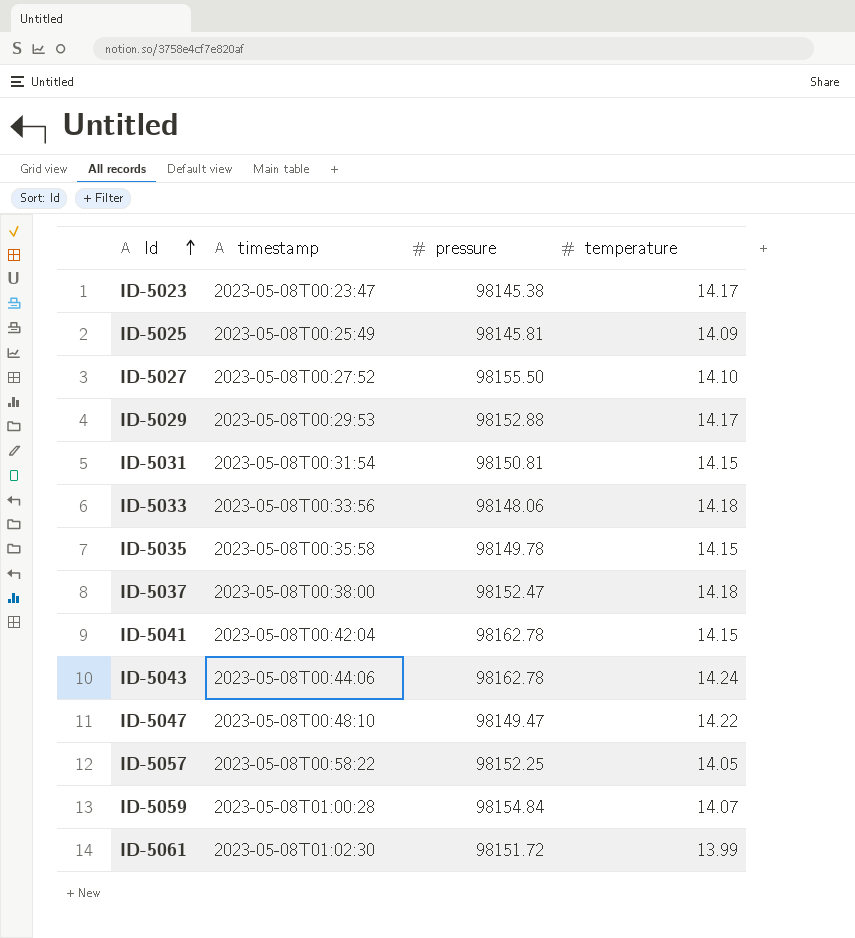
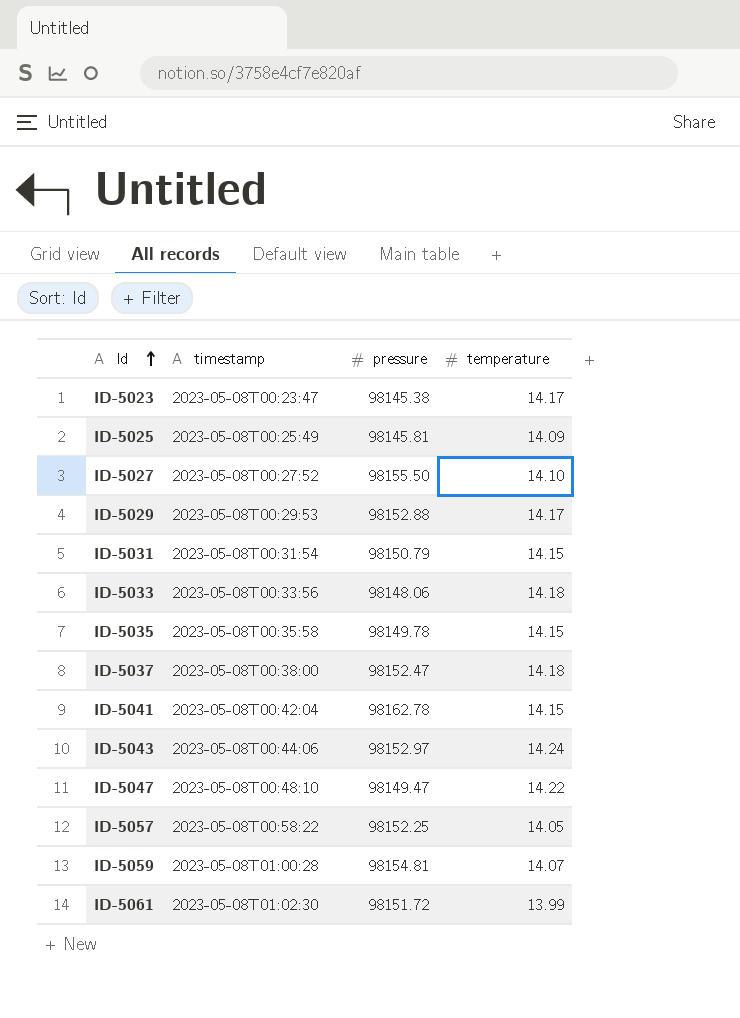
ID-5031 | pressure: 98150.81 -> 98150.79
ID-5043 | pressure: 98162.78 -> 98152.97
ID-5059 | pressure: 98154.84 -> 98154.81

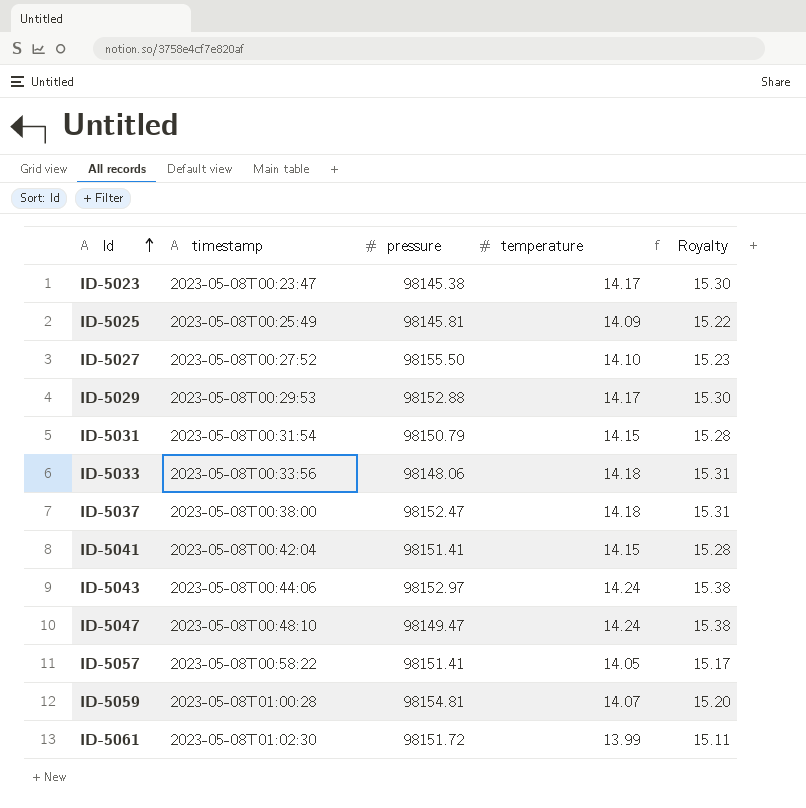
column Royalty | formula: none -> [temperature] * 1.08
row ID-5035: 2023-05-08T00:35:58 | 98149.78 | 14.15 -> none
ID-5041 | pressure: 98162.78 -> 98151.41
ID-5047 | temperature: 14.22 -> 14.24
ID-5057 | pressure: 98152.25 -> 98151.41

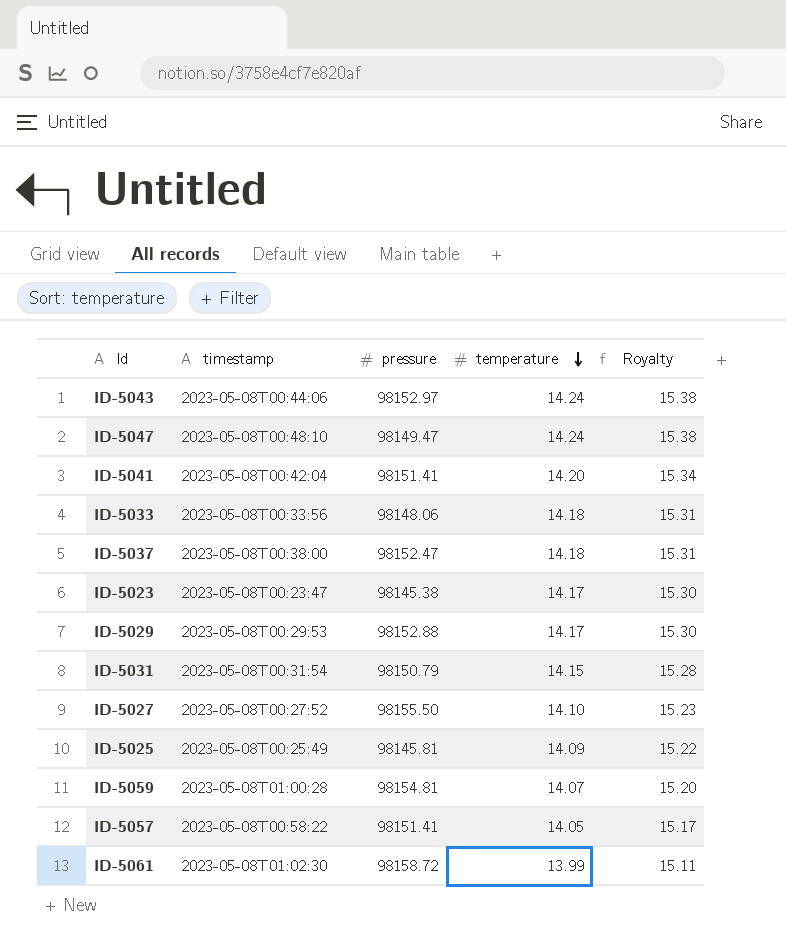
row order: Id ascending -> temperature descending
ID-5041 | temperature: 14.15 -> 14.20
ID-5041 | Royalty: 15.28 -> 15.34
ID-5061 | pressure: 98151.72 -> 98158.72

